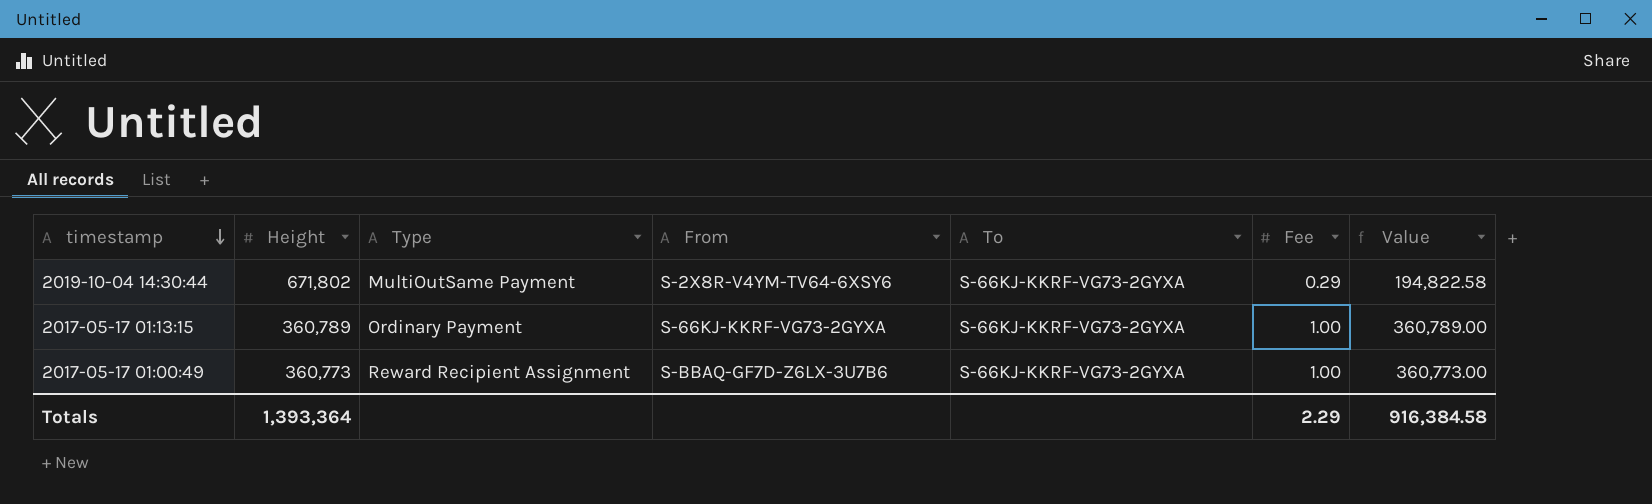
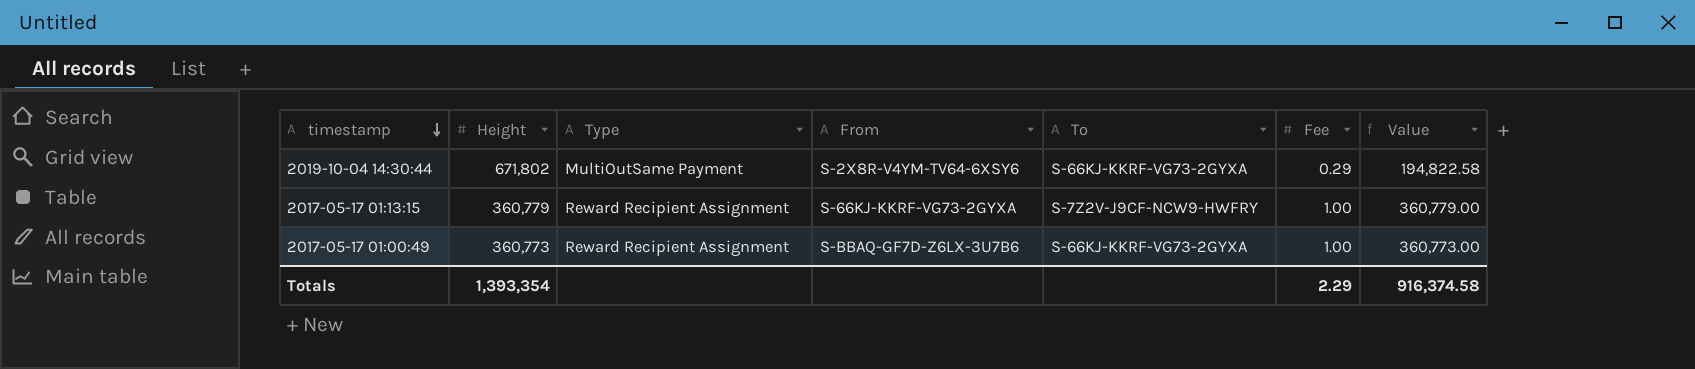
2017-05-17 01:13:15 | Height: 360,789 -> 360,779
2017-05-17 01:13:15 | Type: Ordinary Payment -> Reward Recipient Assignment
2017-05-17 01:13:15 | To: S-66KJ-KKRF-VG73-2GYXA -> S-7Z2V-J9CF-NCW9-HWFRY
2017-05-17 01:13:15 | Value: 360,789.00 -> 360,779.00
Totals | Height: 1,393,364 -> 1,393,354
Totals | Value: 916,384.58 -> 916,374.58

